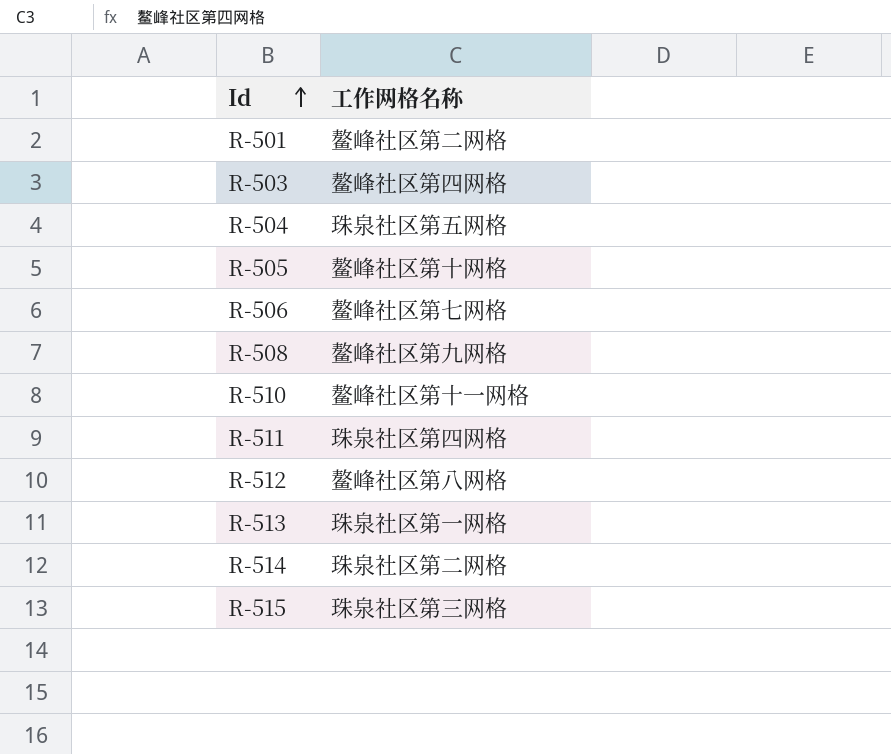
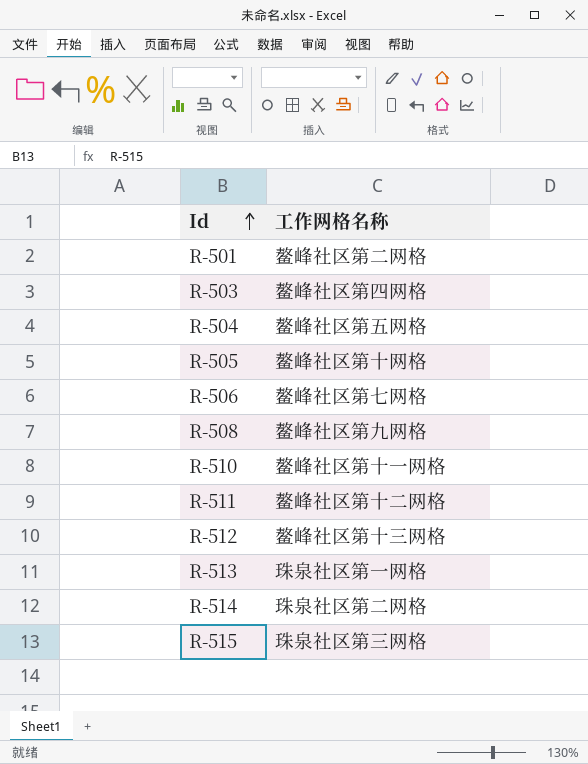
R-504 | 工作网格名称: 珠泉社区第五网格 -> 鳌峰社区第五网格
R-511 | 工作网格名称: 珠泉社区第四网格 -> 鳌峰社区第十二网格
R-512 | 工作网格名称: 鳌峰社区第八网格 -> 鳌峰社区第十三网格

